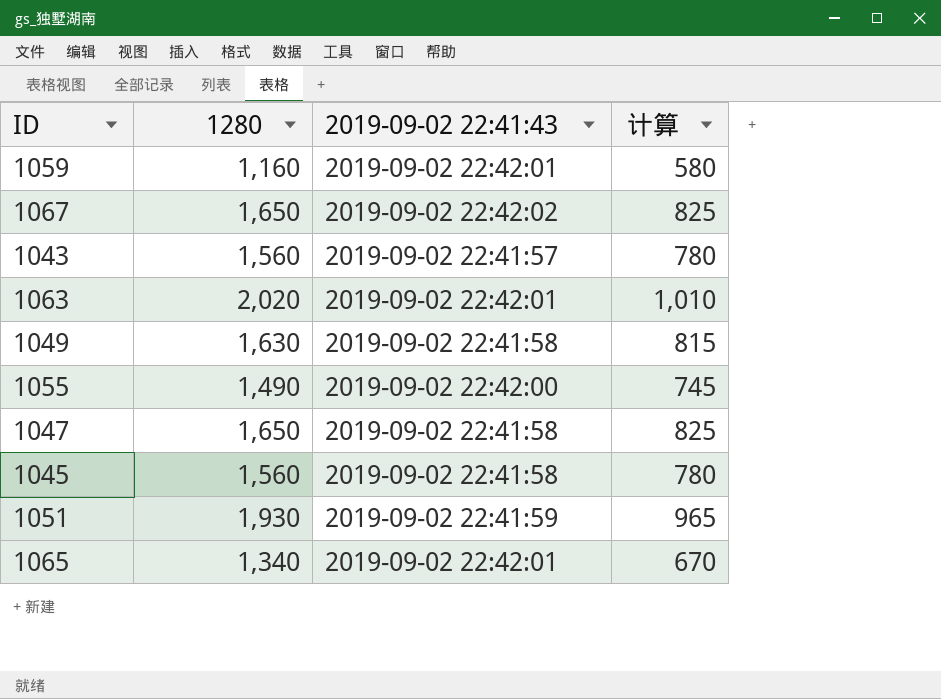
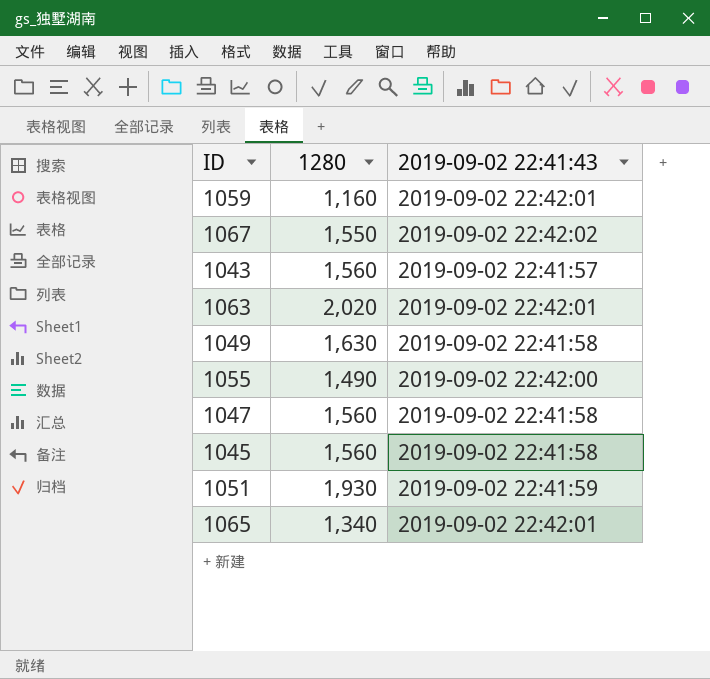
column 计算 | formula: [1280] * 0.5 -> none
1067 | 1280: 1,650 -> 1,550
1047 | 1280: 1,650 -> 1,560

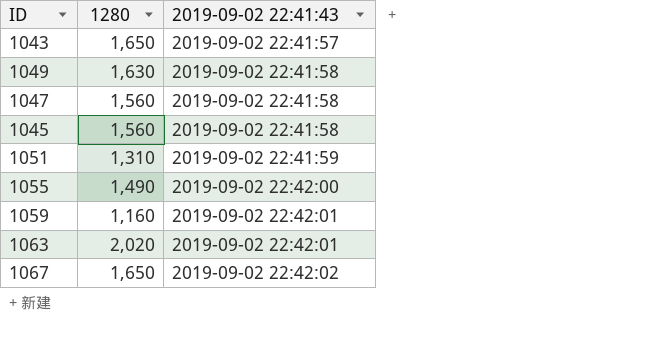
row order: none -> 2019-09-02 22:41:43 ascending
row 1065: 1,340 | 2019-09-02 22:42:01 -> none
1043 | 1280: 1,560 -> 1,650
1051 | 1280: 1,930 -> 1,310
1067 | 1280: 1,550 -> 1,650

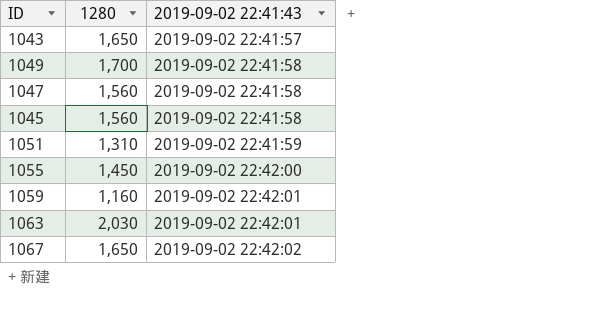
1049 | 1280: 1,630 -> 1,700
1055 | 1280: 1,490 -> 1,450
1063 | 1280: 2,020 -> 2,030

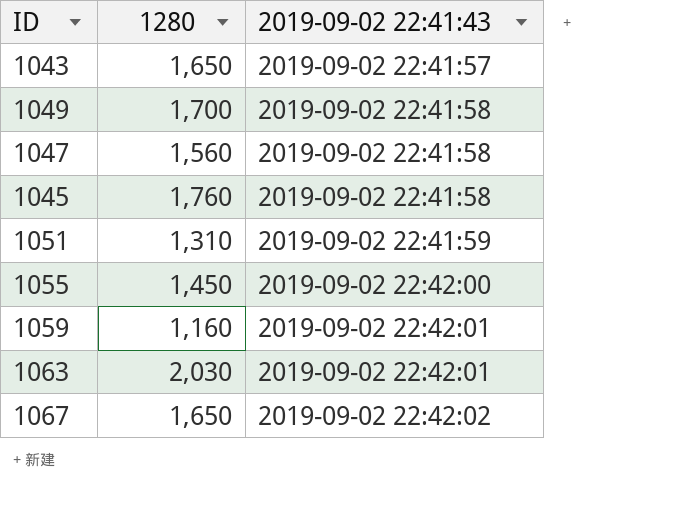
1045 | 1280: 1,560 -> 1,760

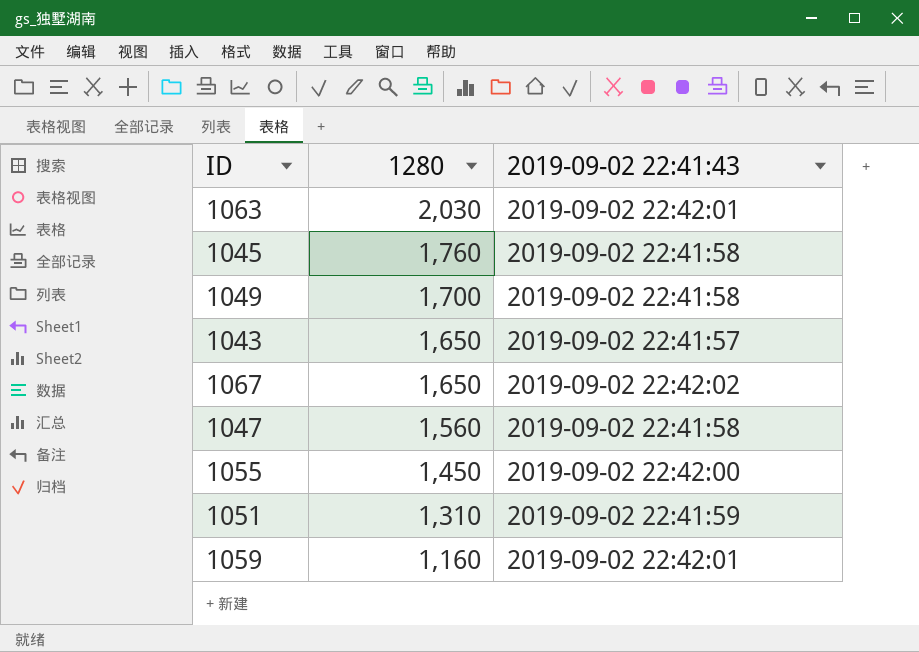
row order: 2019-09-02 22:41:43 ascending -> 1280 descending

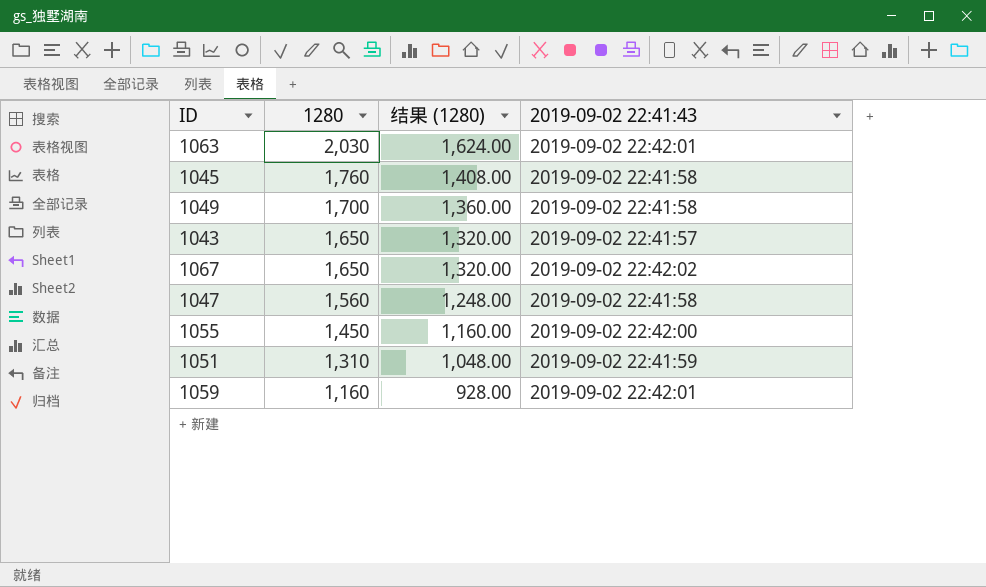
column 结果 (1280) | formula: none -> [1280] * 0.8

